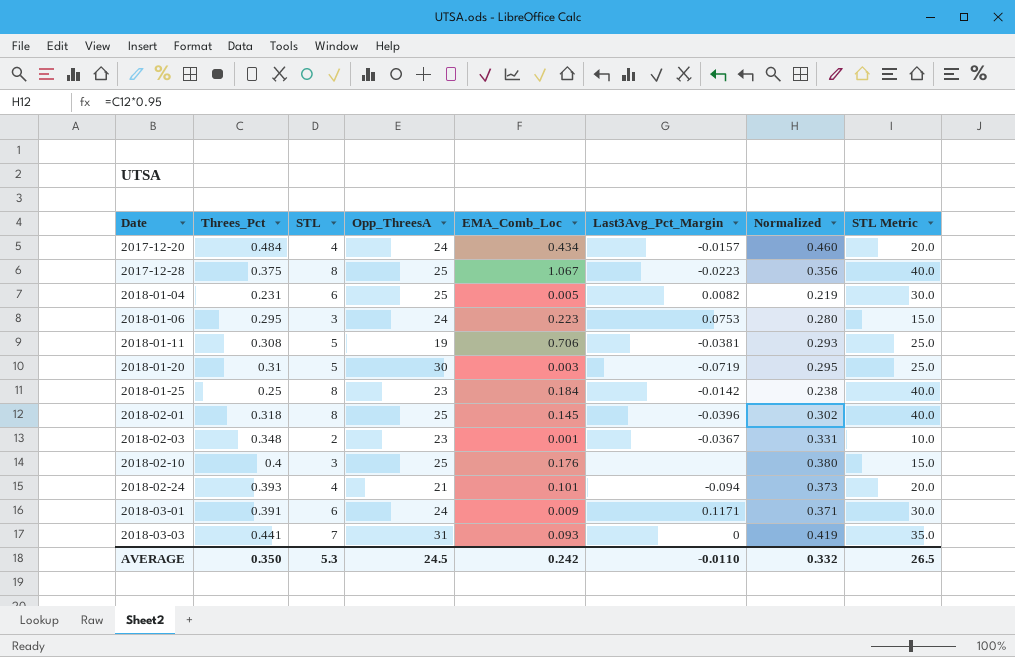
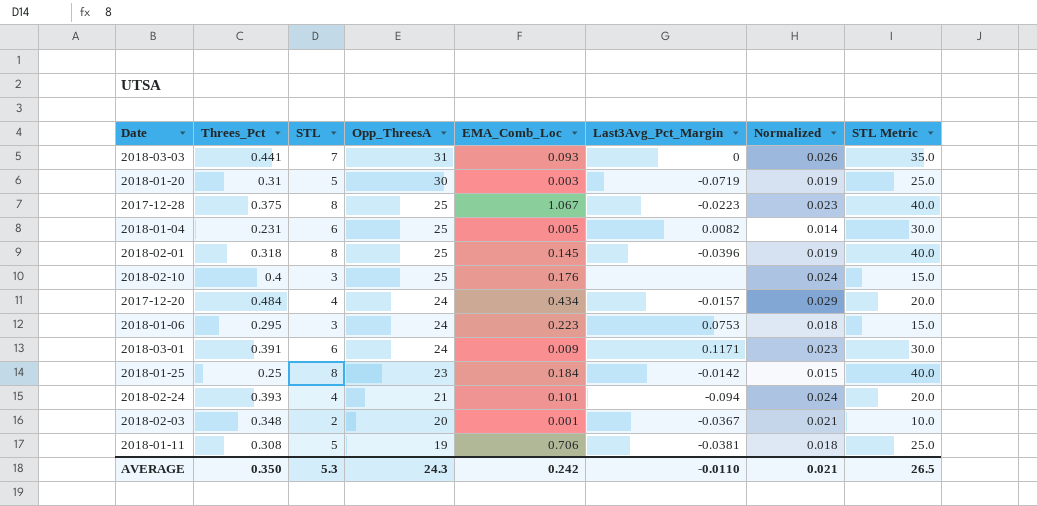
row order: Date ascending -> Opp_ThreesA descending
column Normalized | formula: [Threes_Pct] * 0.95 -> [Threes_Pct] * 0.06
2018-02-03 | Opp_ThreesA: 23 -> 20
AVERAGE | Opp_ThreesA: 24.5 -> 24.3
AVERAGE | Normalized: 0.332 -> 0.021

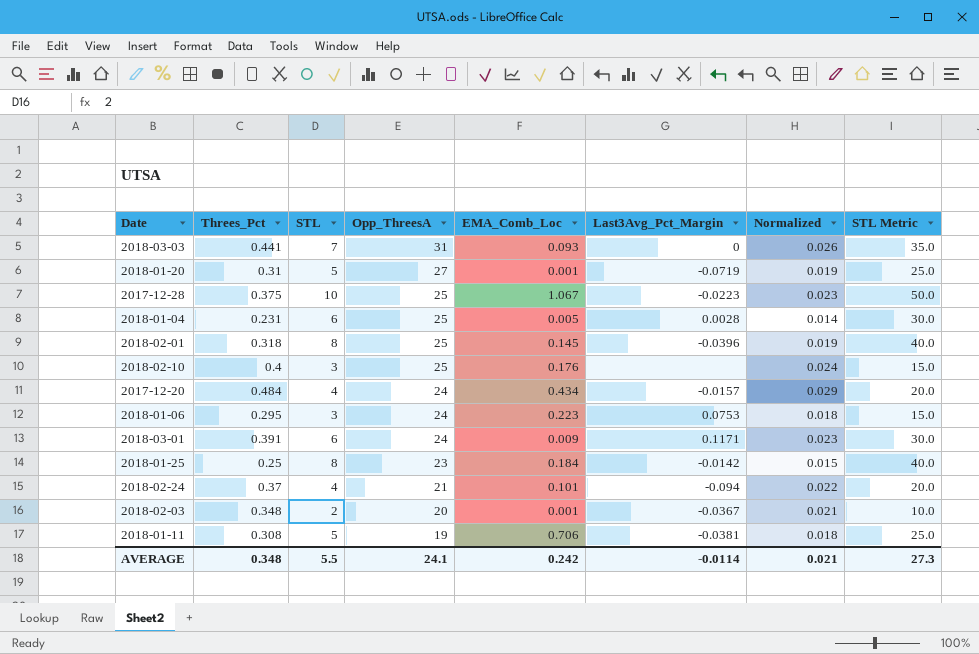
2018-01-20 | Opp_ThreesA: 30 -> 27
2018-01-20 | EMA_Comb_Loc: 0.003 -> 0.001
2017-12-28 | STL: 8 -> 10
2017-12-28 | STL Metric: 40.0 -> 50.0
2018-01-04 | Last3Avg_Pct_Margin: 0.0082 -> 0.0028
2018-02-24 | Threes_Pct: 0.393 -> 0.37
2018-02-24 | Normalized: 0.024 -> 0.022
AVERAGE | Threes_Pct: 0.350 -> 0.348
AVERAGE | STL: 5.3 -> 5.5
AVERAGE | Opp_ThreesA: 24.3 -> 24.1
AVERAGE | Last3Avg_Pct_Margin: -0.0110 -> -0.0114
AVERAGE | STL Metric: 26.5 -> 27.3

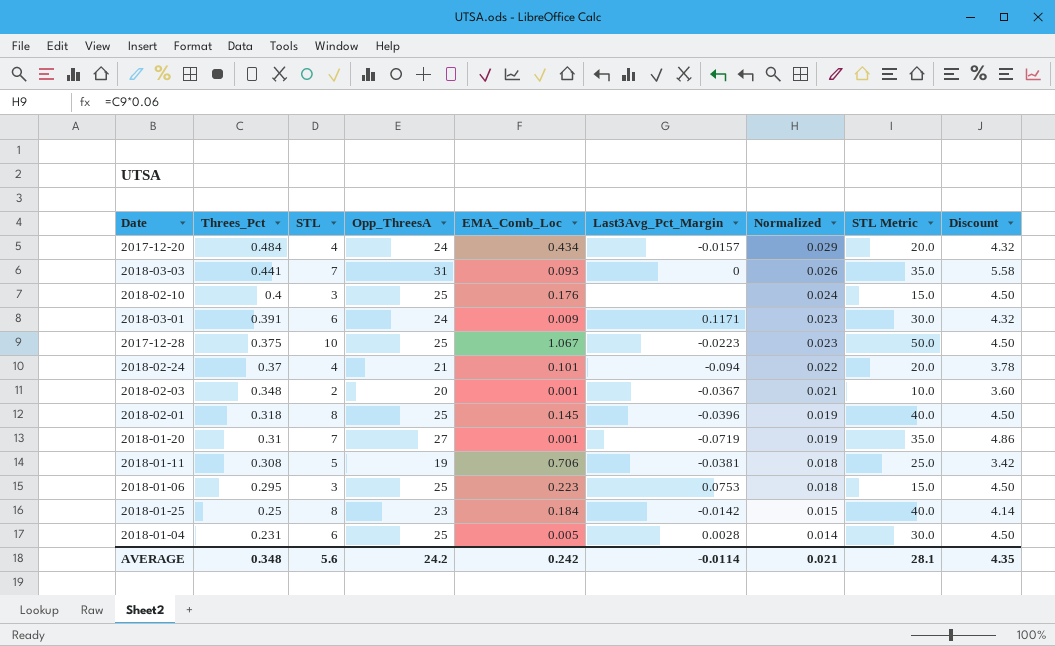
row order: Opp_ThreesA descending -> Threes_Pct descending
column Discount | formula: none -> [Opp_ThreesA] * 0.18
2018-01-20 | STL: 5 -> 7
2018-01-20 | STL Metric: 25.0 -> 35.0
2018-01-06 | Opp_ThreesA: 24 -> 25
AVERAGE | STL: 5.5 -> 5.6
AVERAGE | Opp_ThreesA: 24.1 -> 24.2
AVERAGE | STL Metric: 27.3 -> 28.1

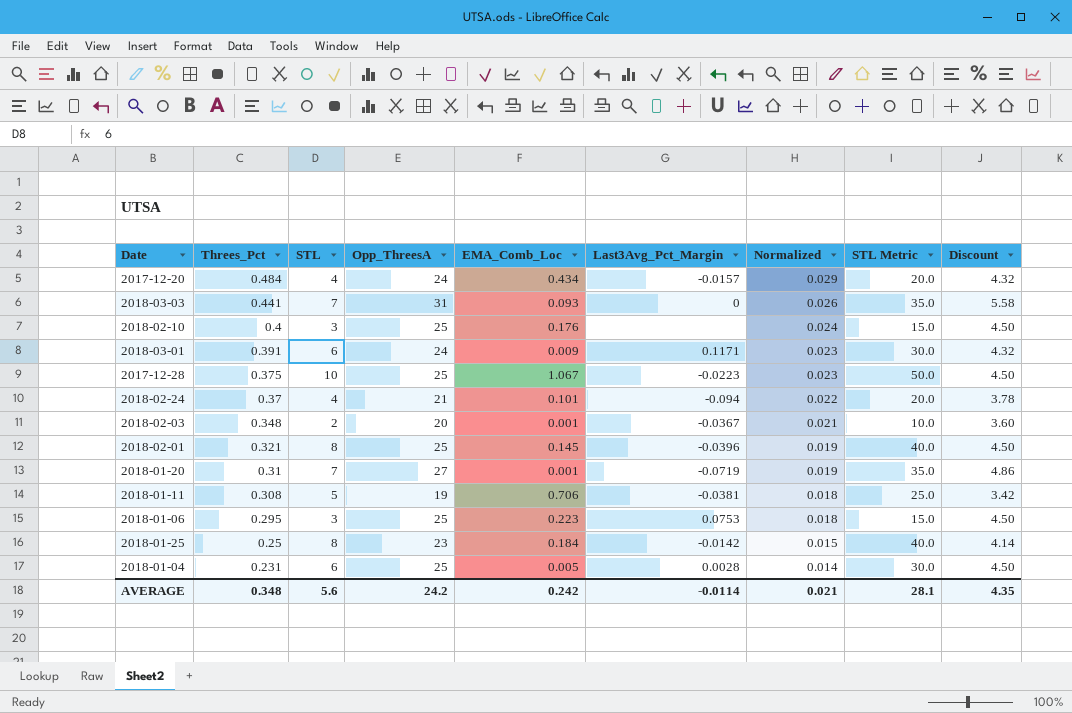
2018-02-01 | Threes_Pct: 0.318 -> 0.321

